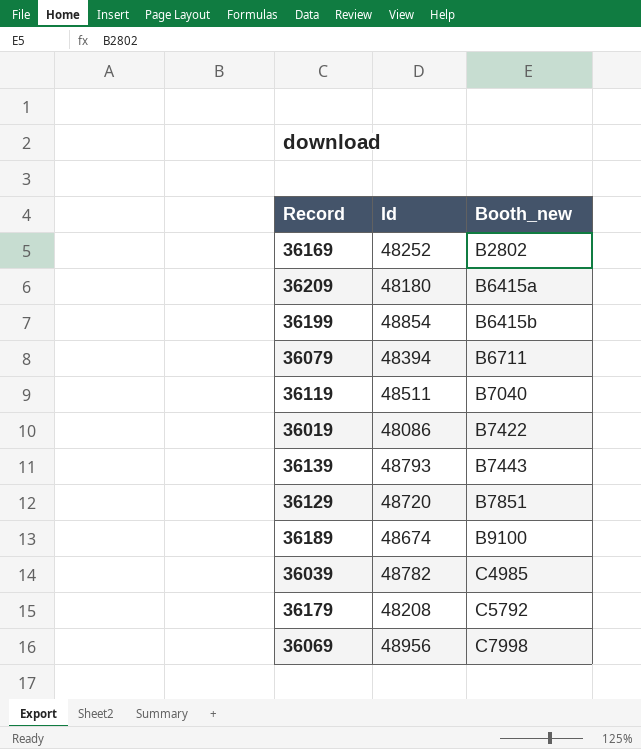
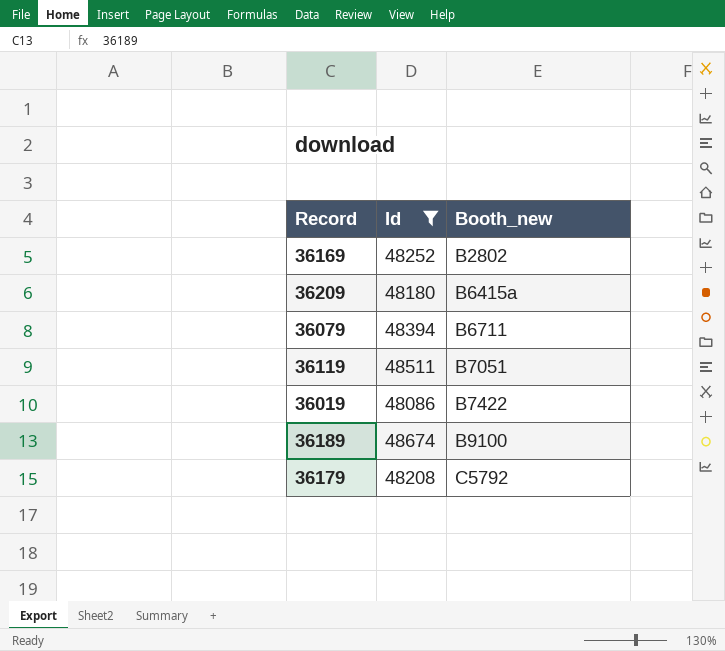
filter: none -> Id <= 48674
36119 | Booth_new: B7040 -> B7051

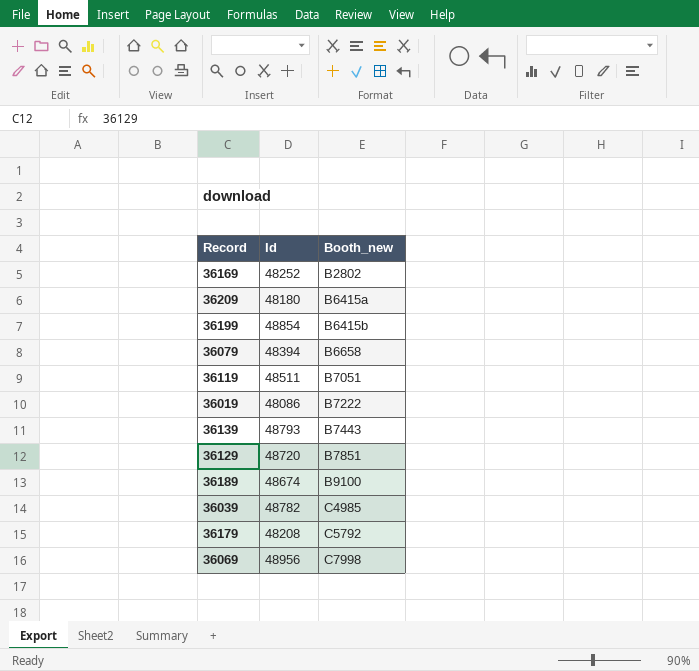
filter: Id <= 48674 -> none
36079 | Booth_new: B6711 -> B6658
36019 | Booth_new: B7422 -> B7222

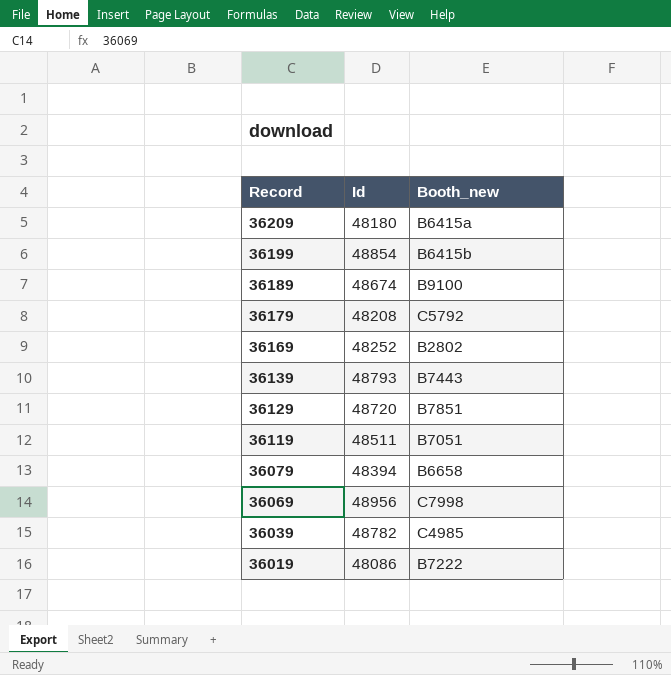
row order: Booth_new ascending -> Record descending

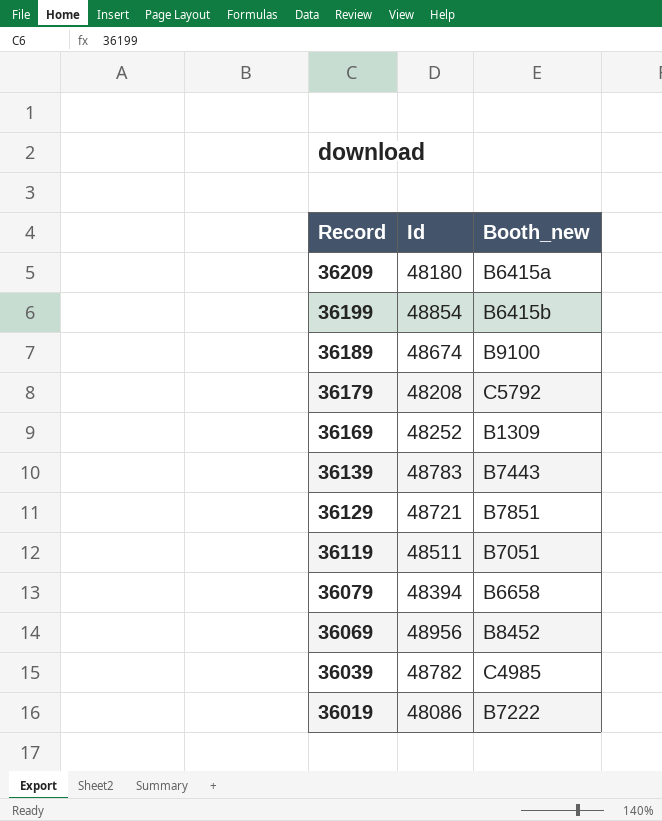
36169 | Booth_new: B2802 -> B1309
36139 | Id: 48793 -> 48783
36129 | Id: 48720 -> 48721
36069 | Booth_new: C7998 -> B8452

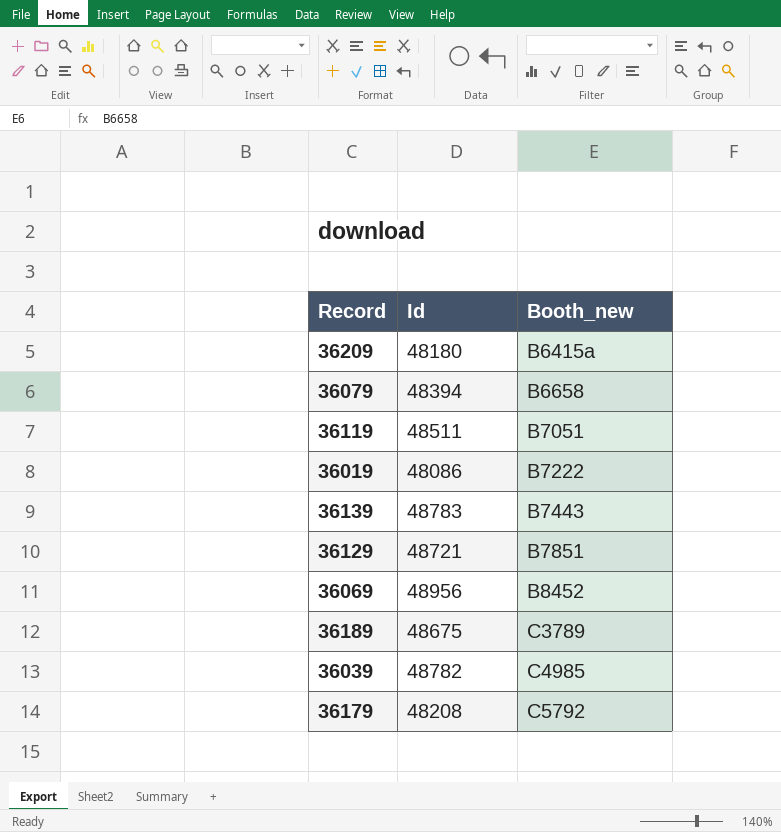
row order: Record descending -> Booth_new ascending
row 36199: 48854 | B6415b -> none
row 36169: 48252 | B1309 -> none
36189 | Id: 48674 -> 48675
36189 | Booth_new: B9100 -> C3789

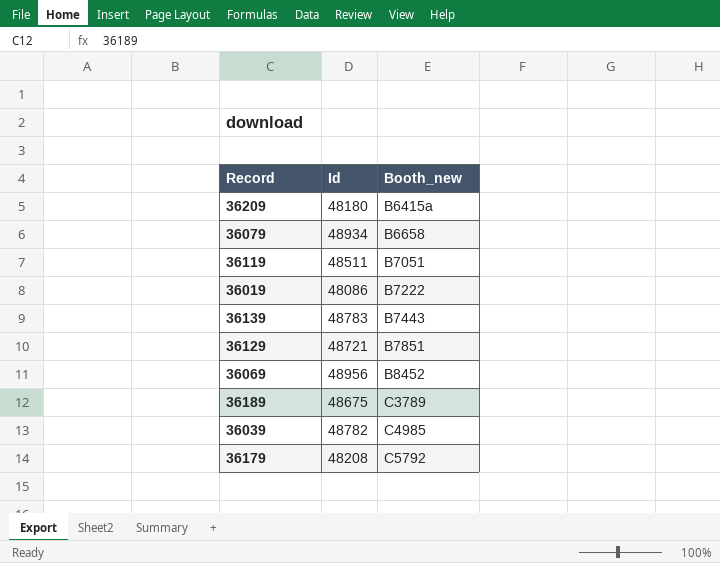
36079 | Id: 48394 -> 48934

